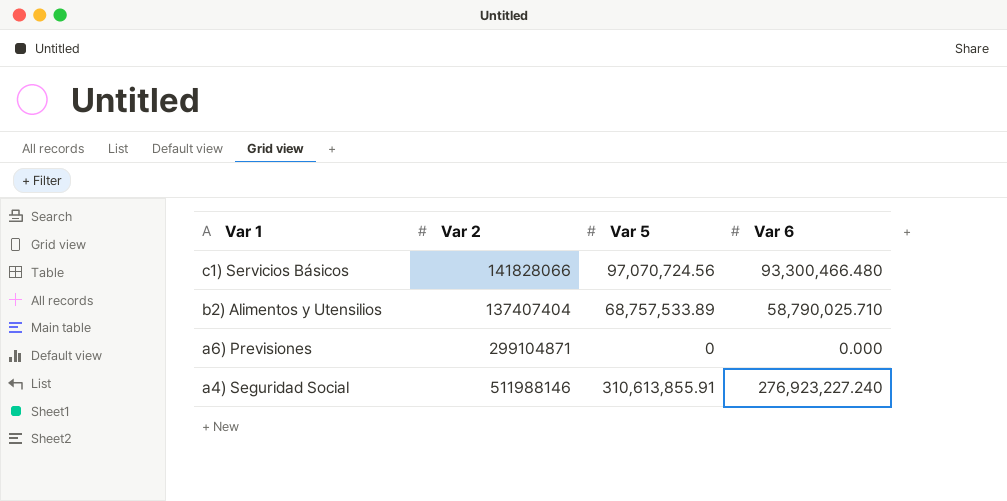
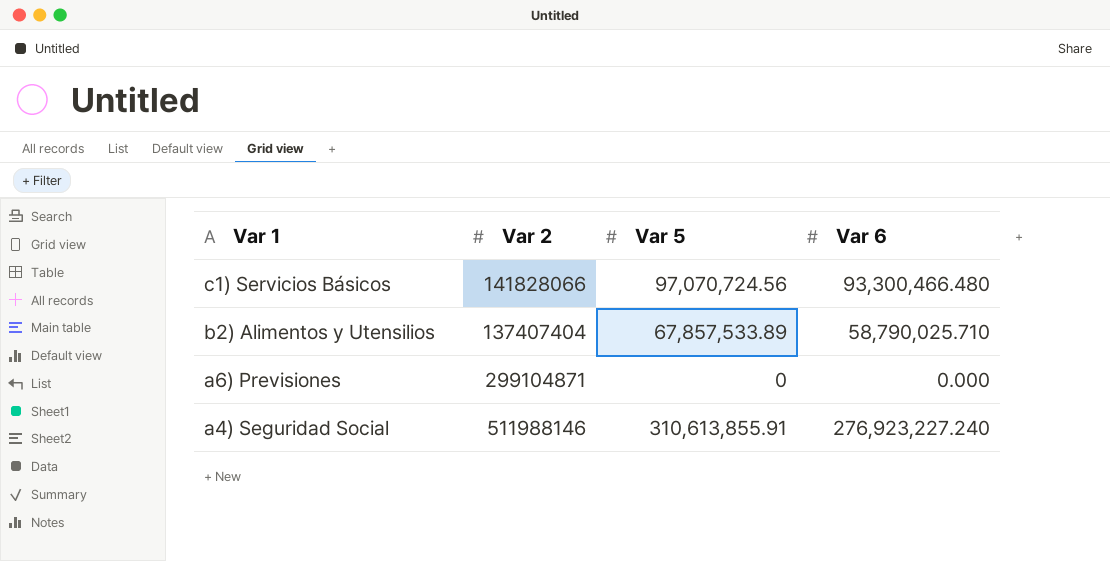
b2) Alimentos y Utensilios | Var 5: 68,757,533.89 -> 67,857,533.89

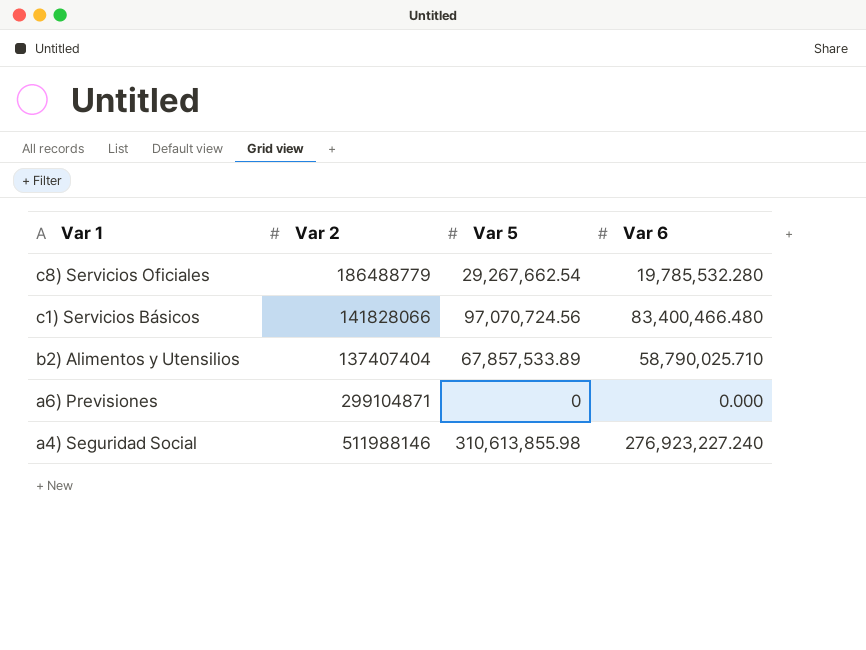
row c8) Servicios Oficiales: none -> 186488779 | 29,267,662.54 | 19,785,532.280
c1) Servicios Básicos | Var 6: 93,300,466.480 -> 83,400,466.480
a4) Seguridad Social | Var 5: 310,613,855.91 -> 310,613,855.98

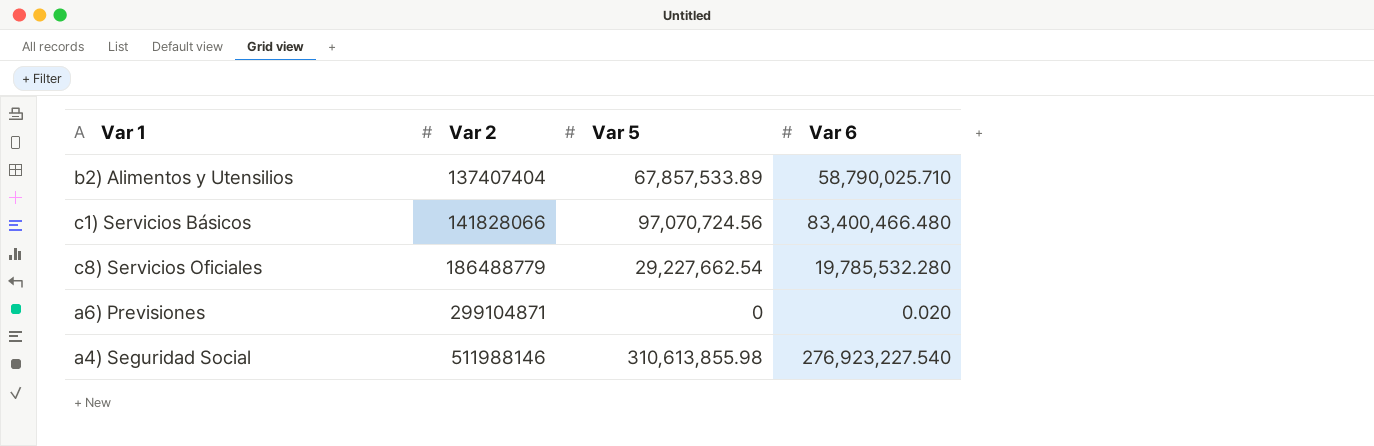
row order: Var 1 descending -> Var 2 ascending
c8) Servicios Oficiales | Var 5: 29,267,662.54 -> 29,227,662.54
a6) Previsiones | Var 6: 0.000 -> 0.020
a4) Seguridad Social | Var 6: 276,923,227.240 -> 276,923,227.540

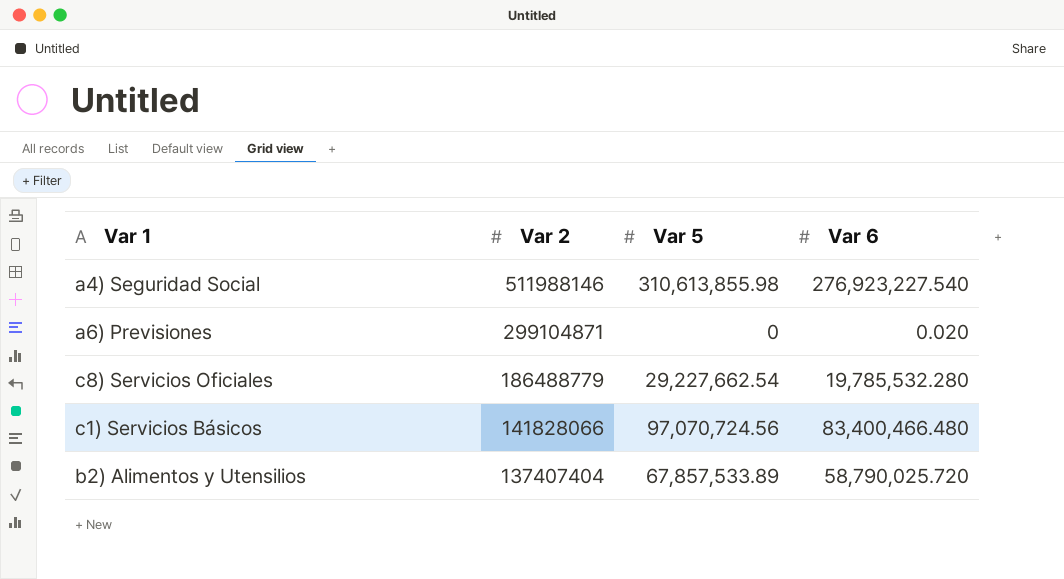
row order: Var 2 ascending -> Var 2 descending
b2) Alimentos y Utensilios | Var 6: 58,790,025.710 -> 58,790,025.720

